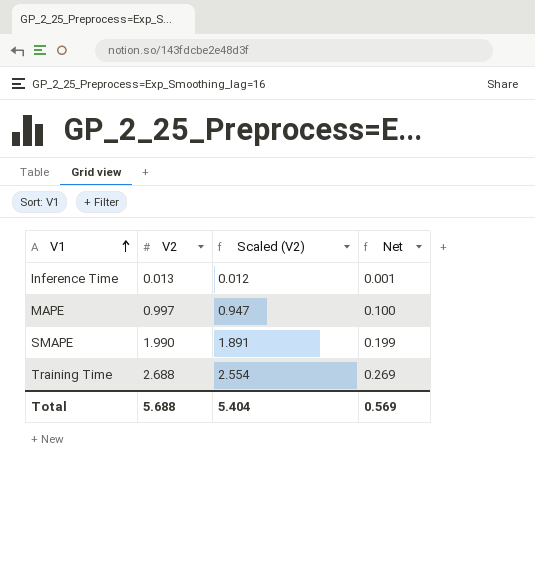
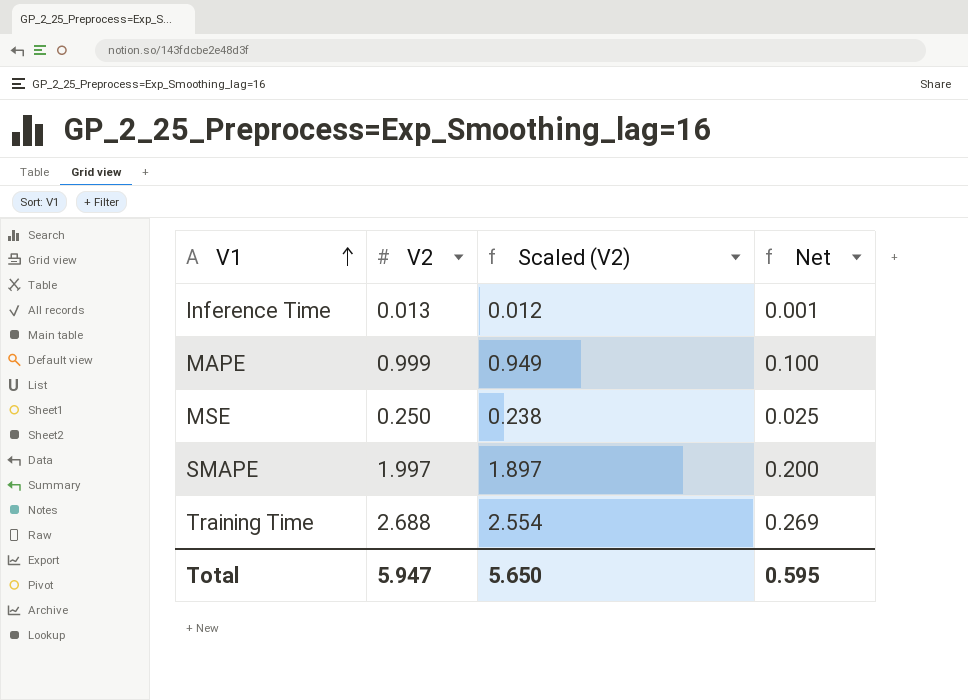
MAPE | V2: 0.997 -> 0.999
MAPE | Scaled (V2): 0.947 -> 0.949
row MSE: none -> 0.250 | 0.238 | 0.025
SMAPE | V2: 1.990 -> 1.997
SMAPE | Scaled (V2): 1.891 -> 1.897
SMAPE | Net: 0.199 -> 0.200
Total | V2: 5.688 -> 5.947
Total | Scaled (V2): 5.404 -> 5.650
Total | Net: 0.569 -> 0.595

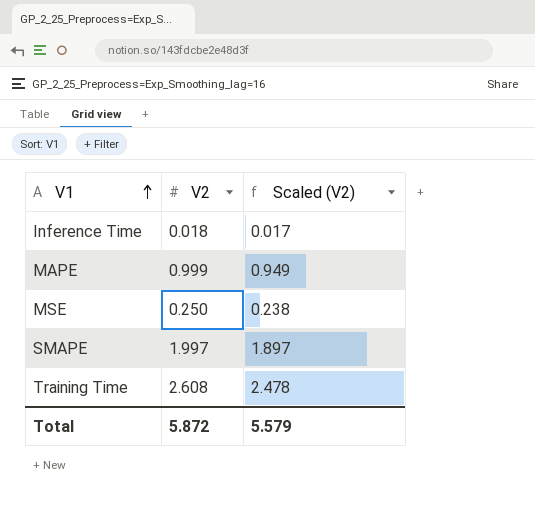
column Net | formula: [V2] * 0.1 -> none
Inference Time | V2: 0.013 -> 0.018
Inference Time | Scaled (V2): 0.012 -> 0.017
Training Time | V2: 2.688 -> 2.608
Training Time | Scaled (V2): 2.554 -> 2.478
Total | V2: 5.947 -> 5.872
Total | Scaled (V2): 5.650 -> 5.579

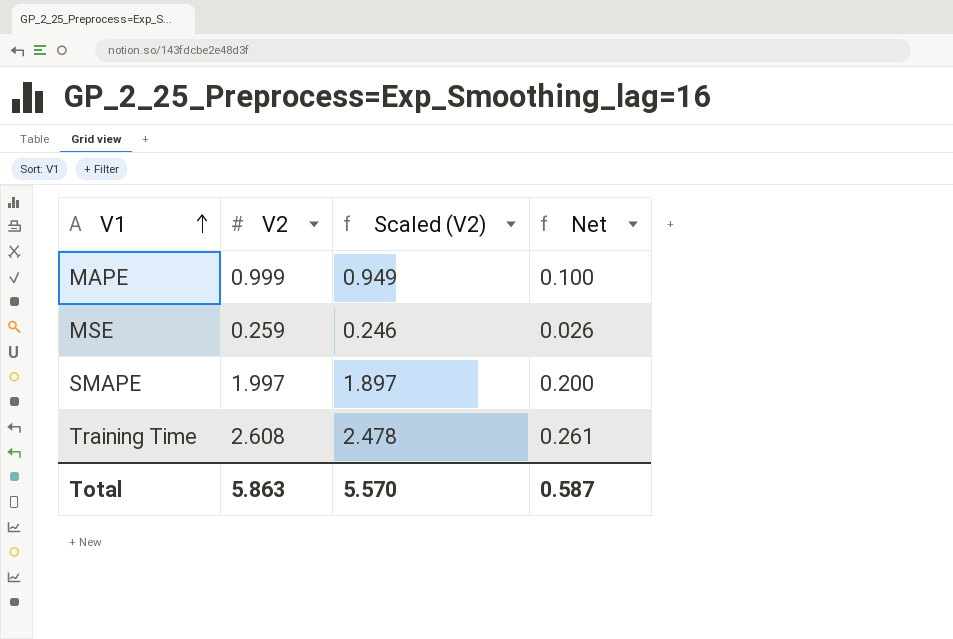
column Net | formula: none -> [V2] * 0.1
row Inference Time: 0.018 | 0.017 -> none
MSE | V2: 0.250 -> 0.259
MSE | Scaled (V2): 0.238 -> 0.246
Total | V2: 5.872 -> 5.863
Total | Scaled (V2): 5.579 -> 5.570

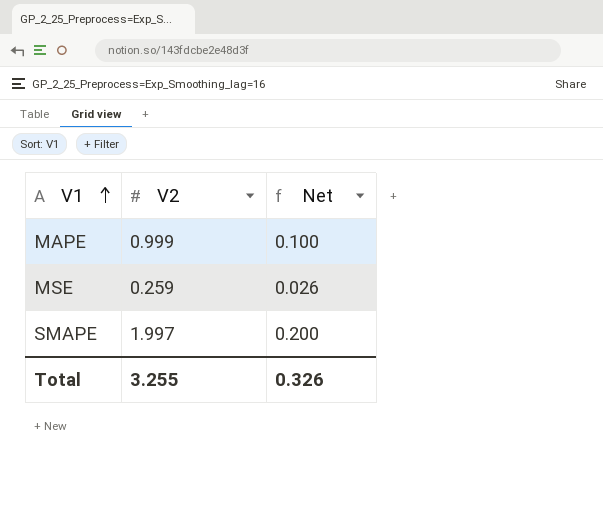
column Scaled (V2) | formula: [V2] * 0.95 -> none
row Training Time: 2.608 | 2.478 | 0.261 -> none
Total | V2: 5.863 -> 3.255
Total | Net: 0.587 -> 0.326

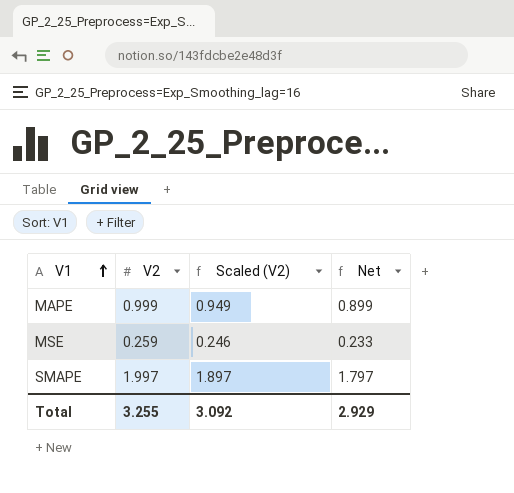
column Scaled (V2) | formula: none -> [V2] * 0.95
column Net | formula: [V2] * 0.1 -> [V2] * 0.9
Total | Net: 0.326 -> 2.929

